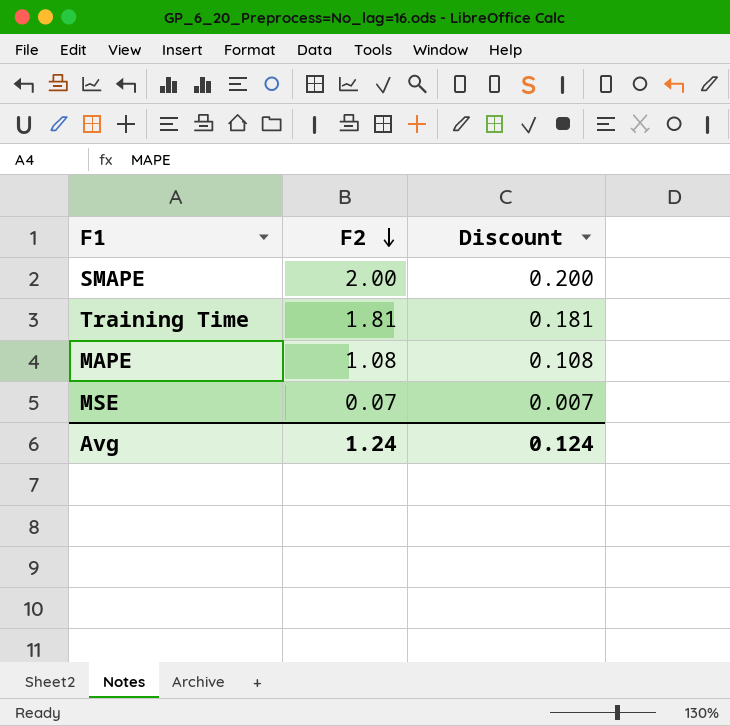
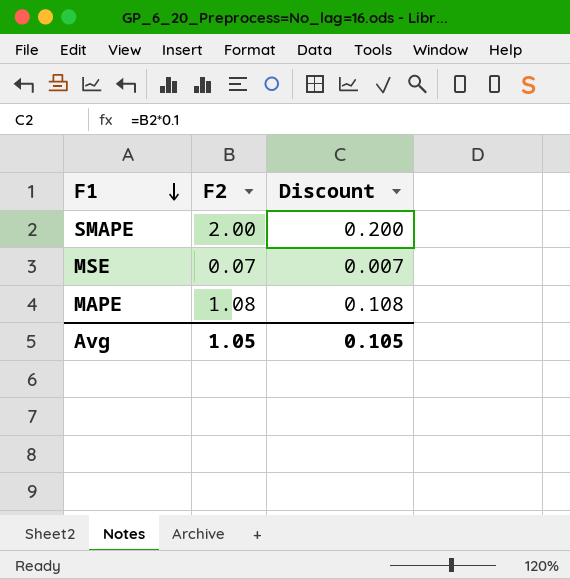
row order: F2 descending -> F1 descending
row Training Time: 1.81 | 0.181 -> none
Avg | F2: 1.24 -> 1.05
Avg | Discount: 0.124 -> 0.105

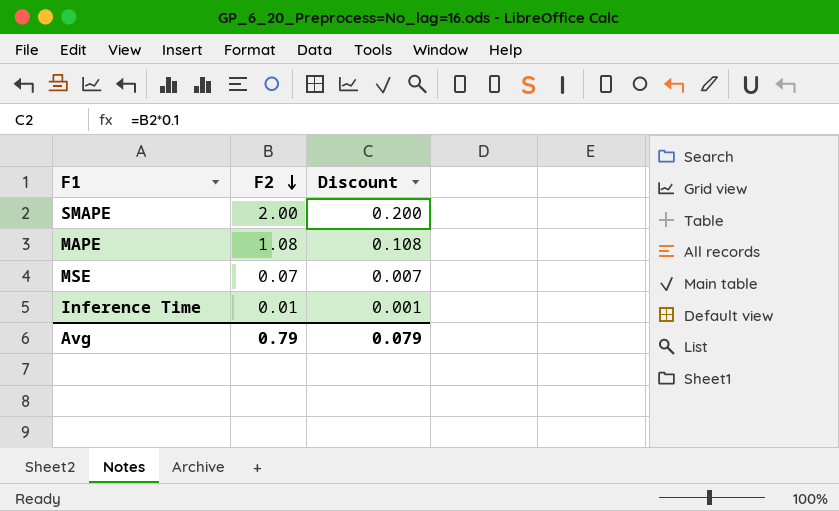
row order: F1 descending -> F2 descending
row Inference Time: none -> 0.01 | 0.001
Avg | F2: 1.05 -> 0.79
Avg | Discount: 0.105 -> 0.079

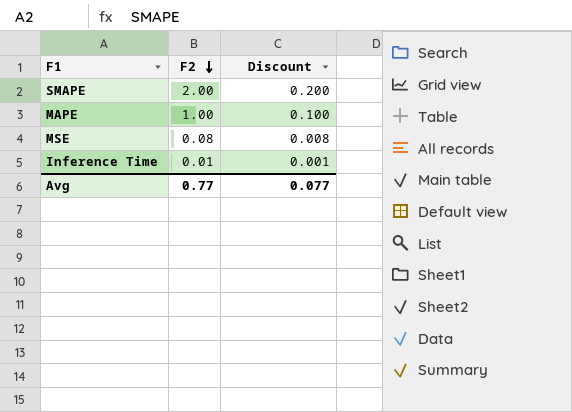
MAPE | F2: 1.08 -> 1.00
MAPE | Discount: 0.108 -> 0.100
MSE | F2: 0.07 -> 0.08
MSE | Discount: 0.007 -> 0.008
Avg | F2: 0.79 -> 0.77
Avg | Discount: 0.079 -> 0.077

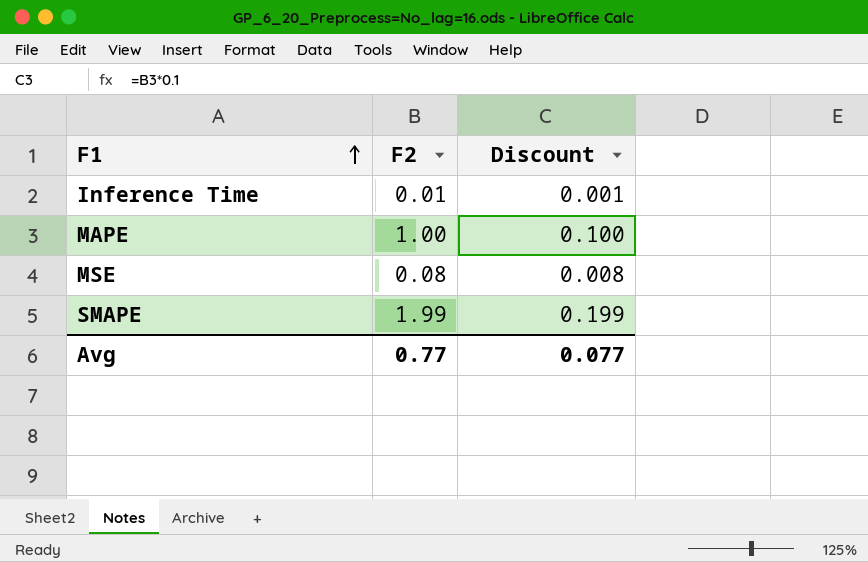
row order: F2 descending -> F1 ascending
SMAPE | F2: 2.00 -> 1.99
SMAPE | Discount: 0.200 -> 0.199

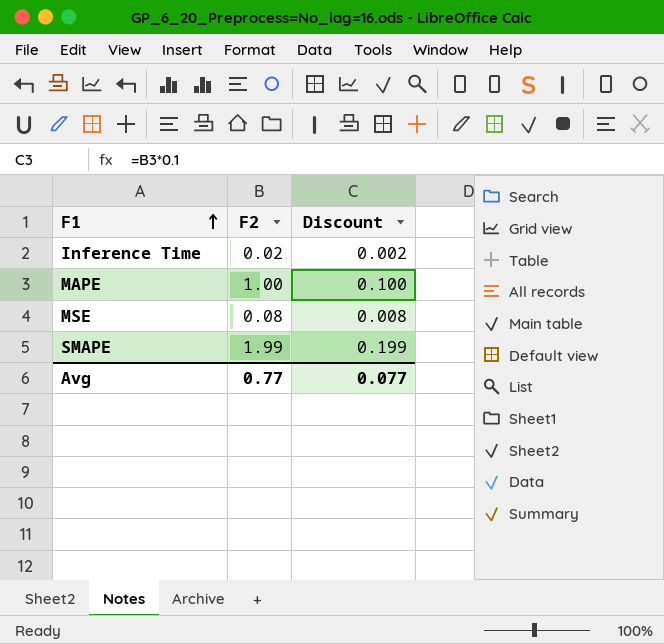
Inference Time | F2: 0.01 -> 0.02
Inference Time | Discount: 0.001 -> 0.002

